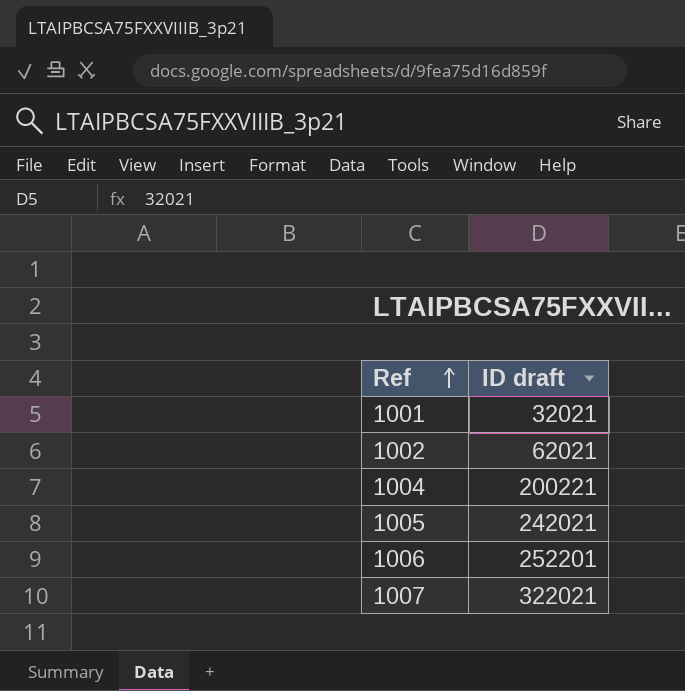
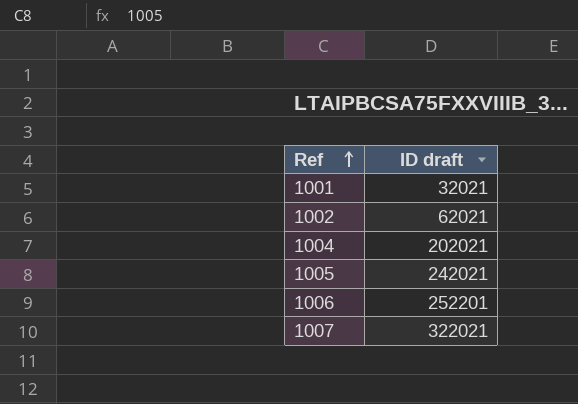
1004 | ID draft: 200221 -> 202021

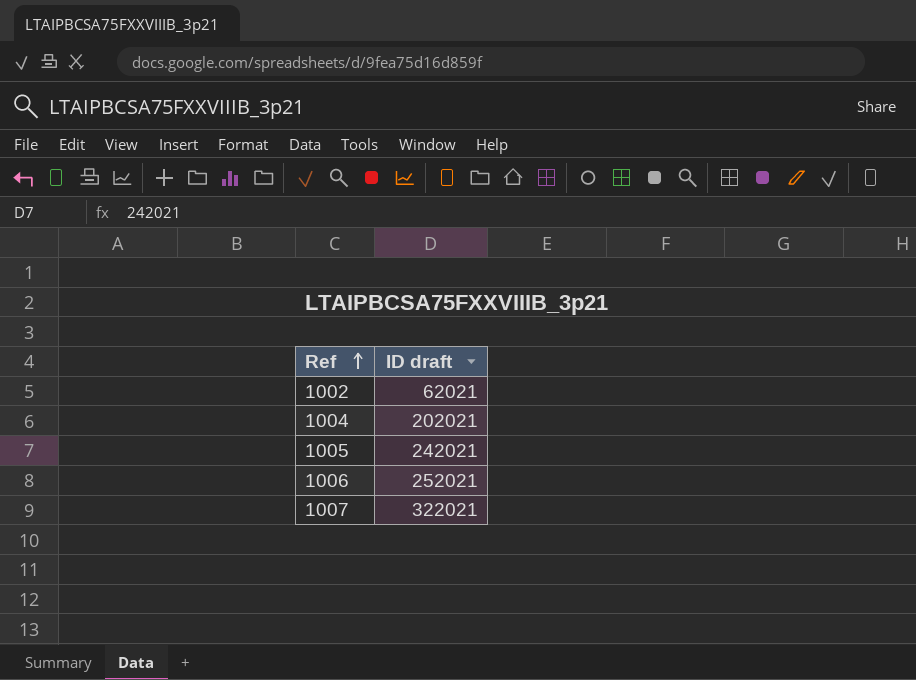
row 1001: 32021 -> none
1006 | ID draft: 252201 -> 252021

